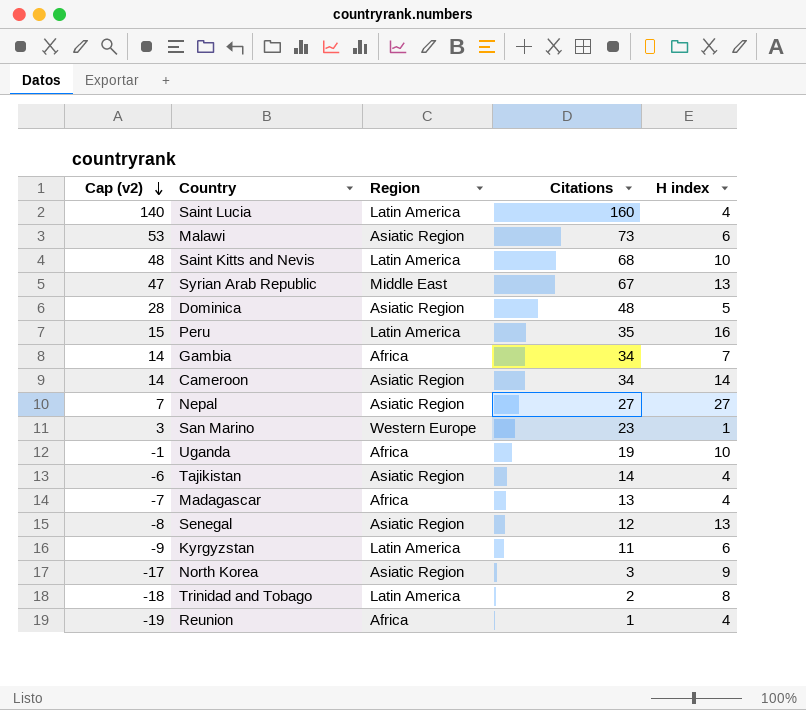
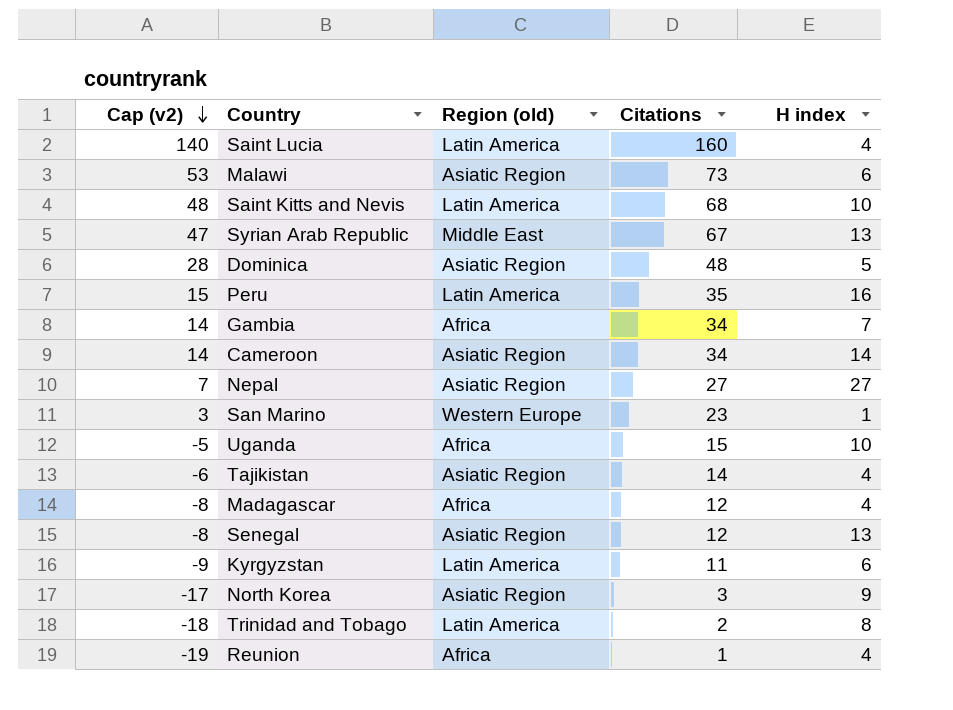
column name: Region -> Region (old)
Uganda | Cap (v2): -1 -> -5
Uganda | Citations: 19 -> 15
Madagascar | Cap (v2): -7 -> -8
Madagascar | Citations: 13 -> 12

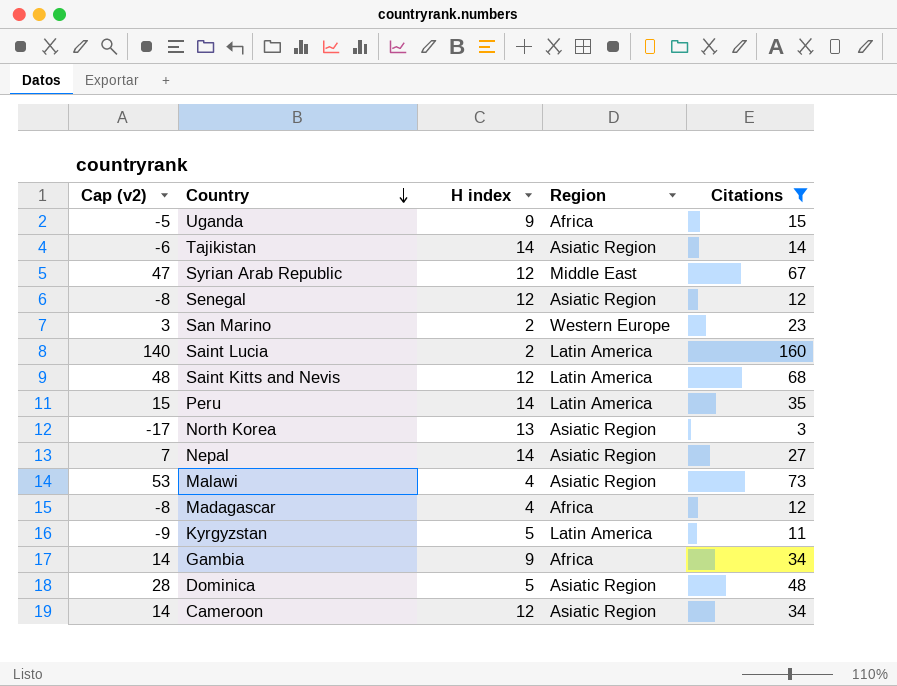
filter: none -> Citations >= 3
row order: Cap (v2) descending -> Country descending
column H index | position: 5 -> 3
column name: Region (old) -> Region
Uganda | H index: 10 -> 9
Tajikistan | H index: 4 -> 14
Syrian Arab Republic | H index: 13 -> 12
Senegal | H index: 13 -> 12
San Marino | H index: 1 -> 2
Saint Lucia | H index: 4 -> 2
Saint Kitts and Nevis | H index: 10 -> 12
Peru | H index: 16 -> 14
North Korea | H index: 9 -> 13
Nepal | H index: 27 -> 14
Malawi | H index: 6 -> 4
Kyrgyzstan | H index: 6 -> 5
Gambia | H index: 7 -> 9
Cameroon | H index: 14 -> 12

